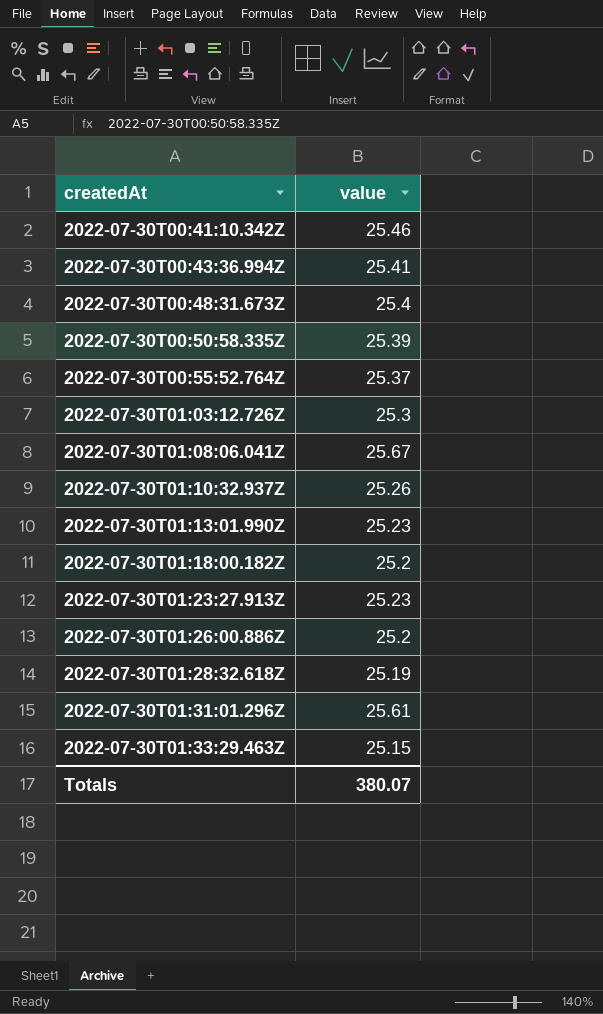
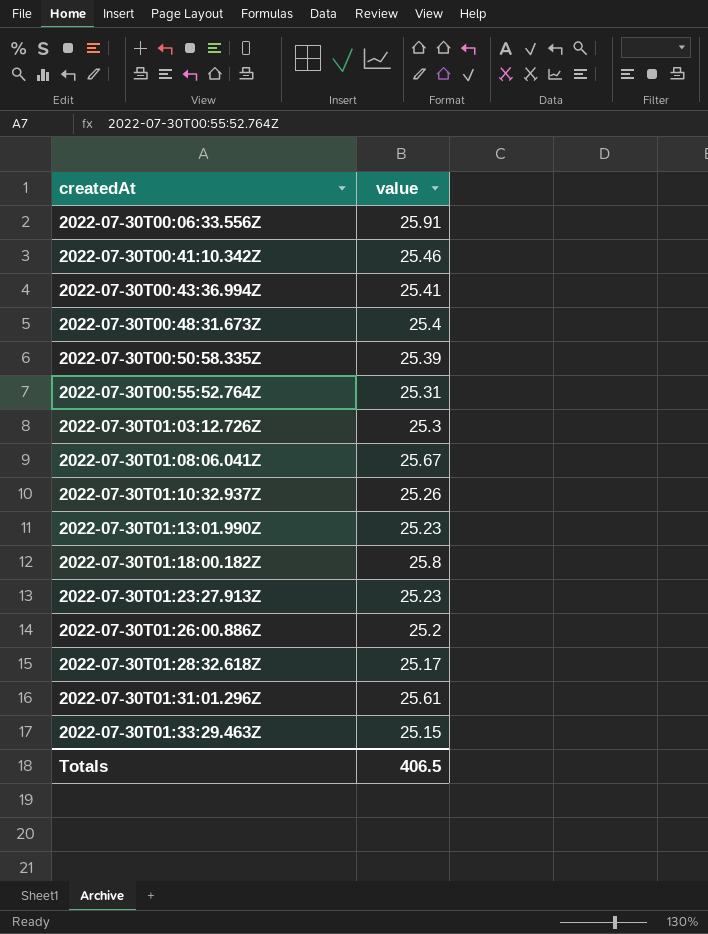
row 2022-07-30T00:06:33.556Z: none -> 25.91
2022-07-30T00:55:52.764Z | value: 25.37 -> 25.31
2022-07-30T01:18:00.182Z | value: 25.2 -> 25.8
2022-07-30T01:28:32.618Z | value: 25.19 -> 25.17
Totals | value: 380.07 -> 406.5

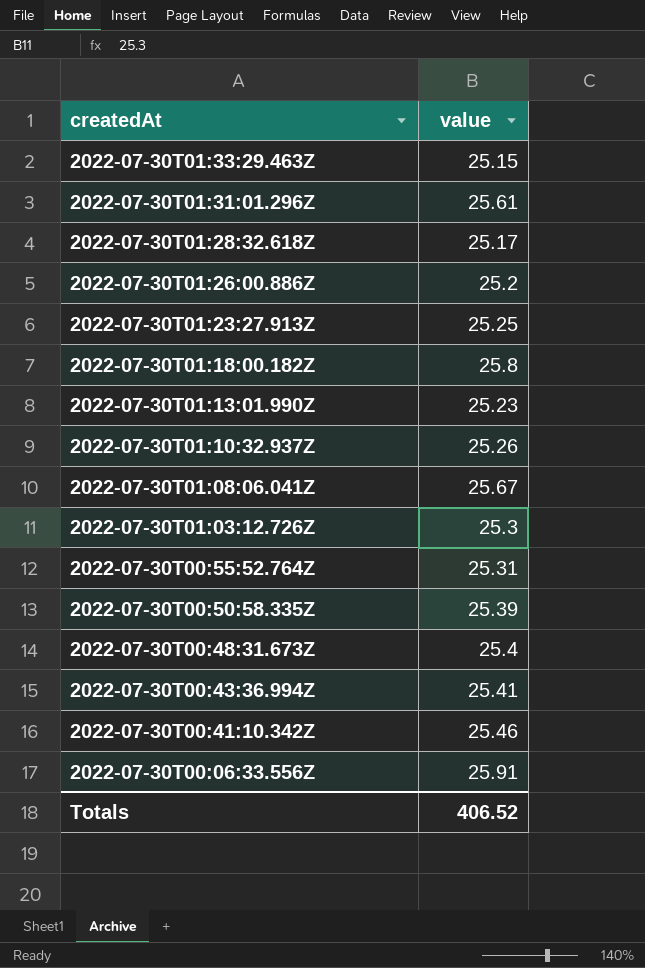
row order: createdAt ascending -> createdAt descending
2022-07-30T01:23:27.913Z | value: 25.23 -> 25.25
Totals | value: 406.5 -> 406.52

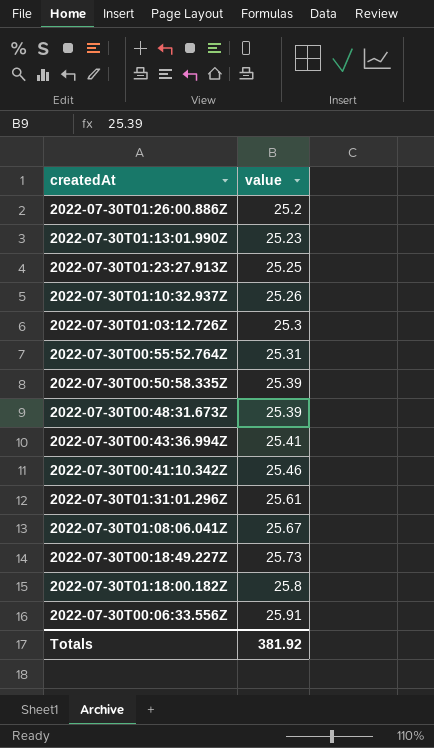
row order: createdAt descending -> value ascending
row 2022-07-30T01:33:29.463Z: 25.15 -> none
row 2022-07-30T01:28:32.618Z: 25.17 -> none
2022-07-30T00:48:31.673Z | value: 25.4 -> 25.39
row 2022-07-30T00:18:49.227Z: none -> 25.73
Totals | value: 406.52 -> 381.92

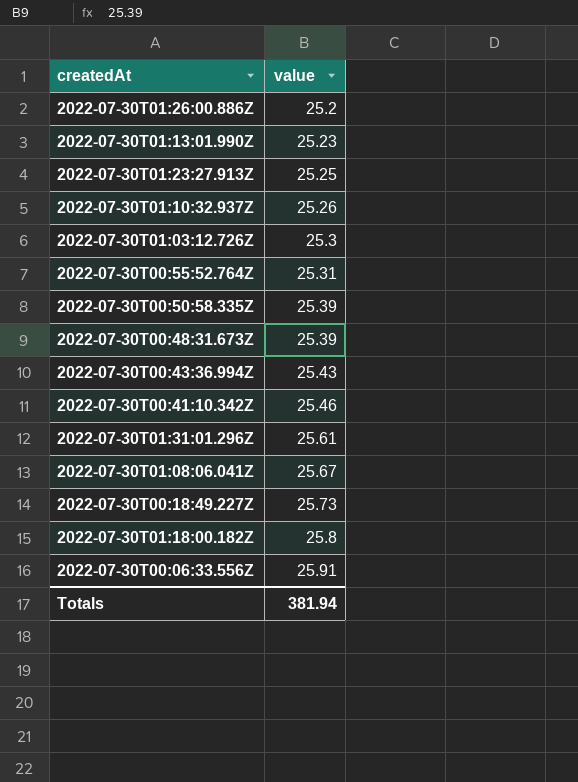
2022-07-30T00:43:36.994Z | value: 25.41 -> 25.43
Totals | value: 381.92 -> 381.94

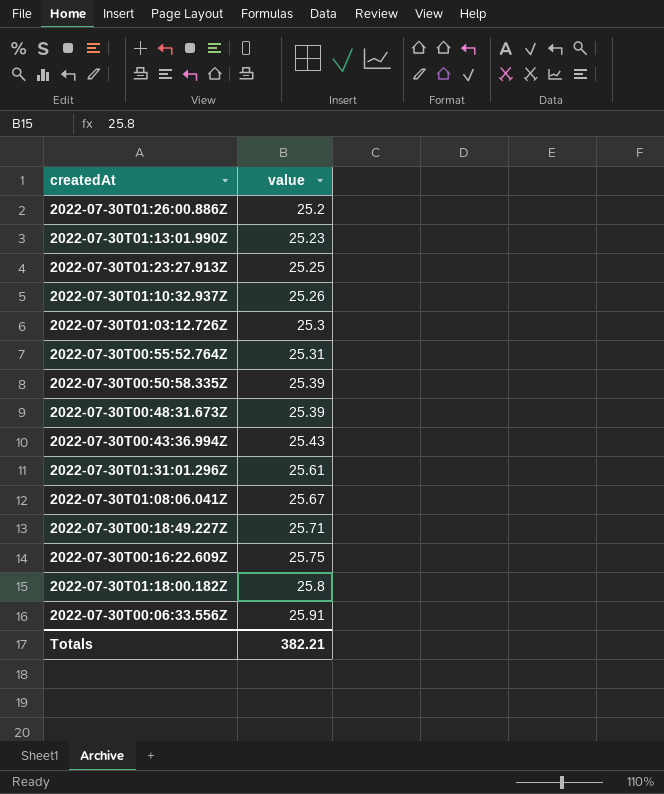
row 2022-07-30T00:41:10.342Z: 25.46 -> none
2022-07-30T00:18:49.227Z | value: 25.73 -> 25.71
row 2022-07-30T00:16:22.609Z: none -> 25.75
Totals | value: 381.94 -> 382.21

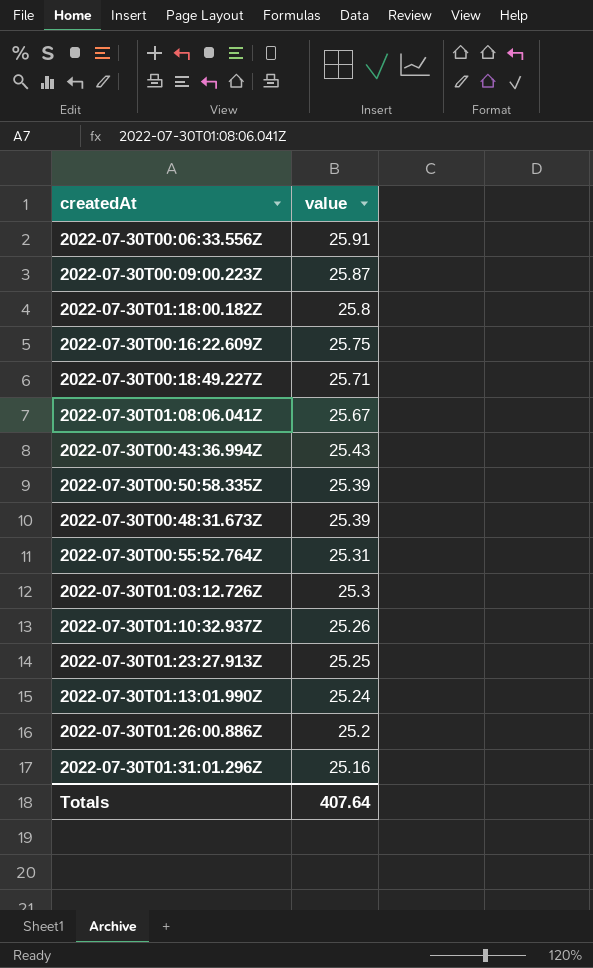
row order: value ascending -> value descending
row 2022-07-30T00:09:00.223Z: none -> 25.87
2022-07-30T01:13:01.990Z | value: 25.23 -> 25.24
2022-07-30T01:31:01.296Z | value: 25.61 -> 25.16
Totals | value: 382.21 -> 407.64

